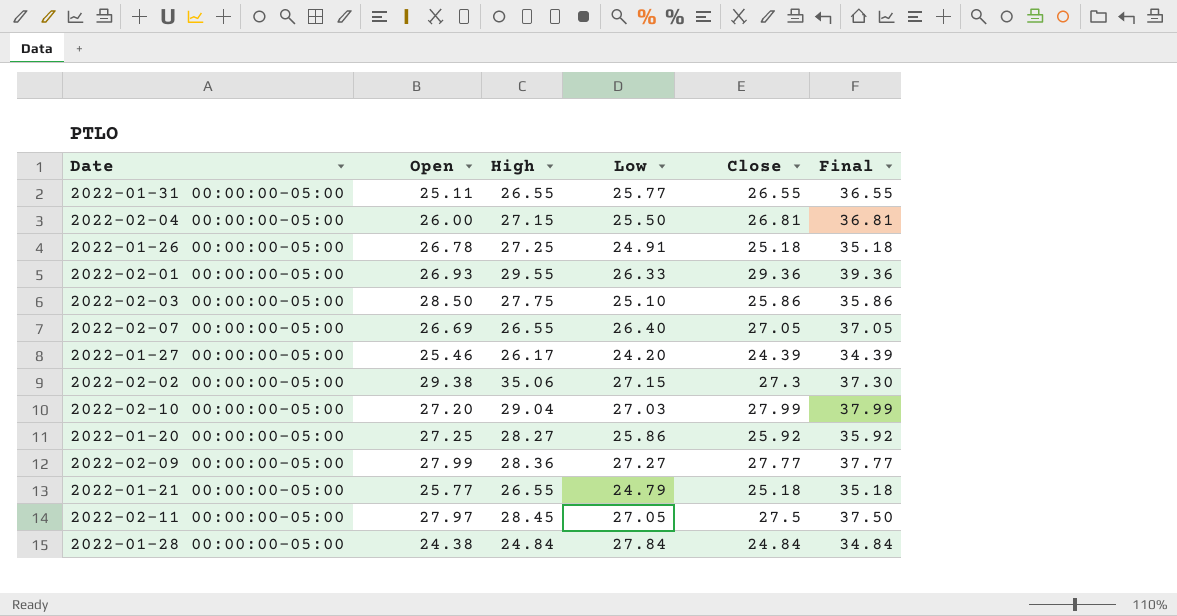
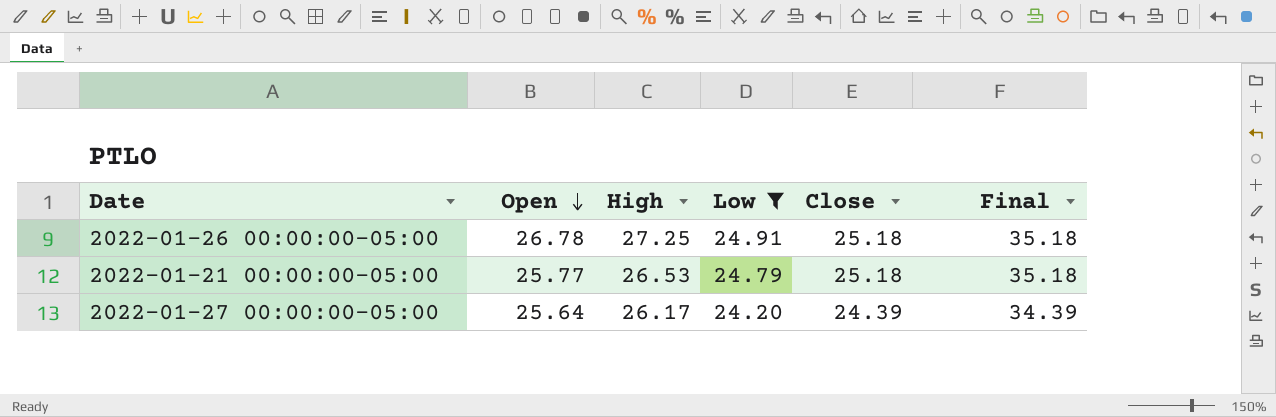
filter: none -> Low <= 24.91
row order: none -> Open descending
2022-01-21 00:00:00-05:00 | High: 26.55 -> 26.53
2022-01-27 00:00:00-05:00 | Open: 25.46 -> 25.64

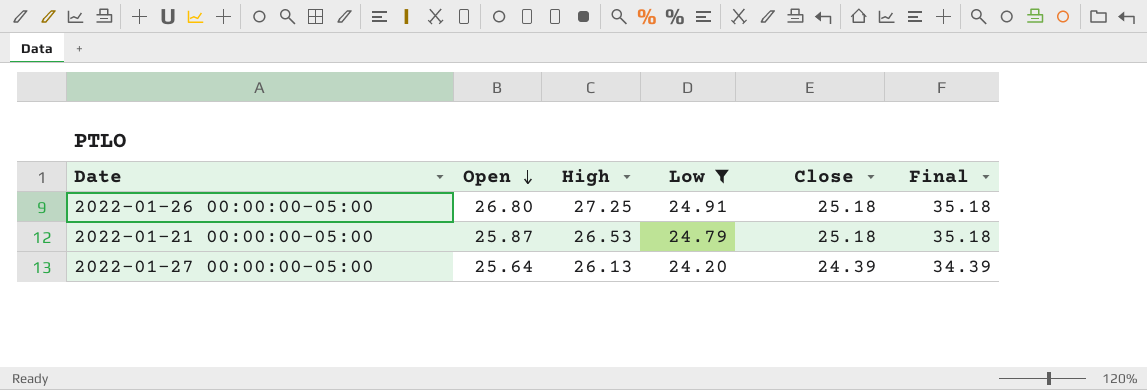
2022-01-26 00:00:00-05:00 | Open: 26.78 -> 26.80
2022-01-21 00:00:00-05:00 | Open: 25.77 -> 25.87
2022-01-27 00:00:00-05:00 | High: 26.17 -> 26.13

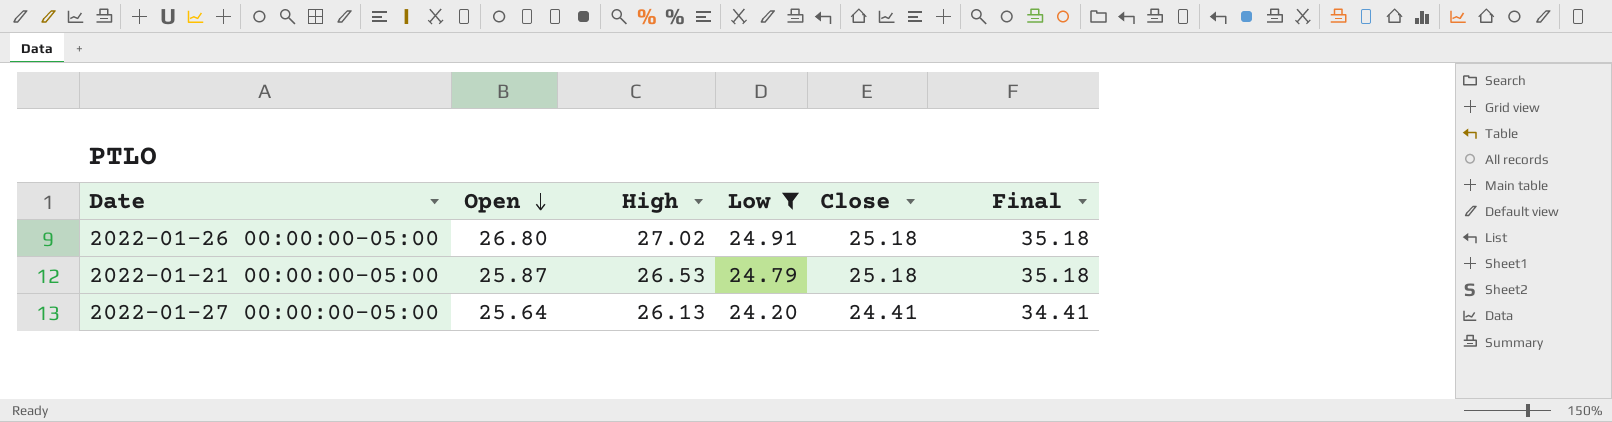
2022-01-26 00:00:00-05:00 | High: 27.25 -> 27.02
2022-01-27 00:00:00-05:00 | Close: 24.39 -> 24.41
2022-01-27 00:00:00-05:00 | Final: 34.39 -> 34.41

